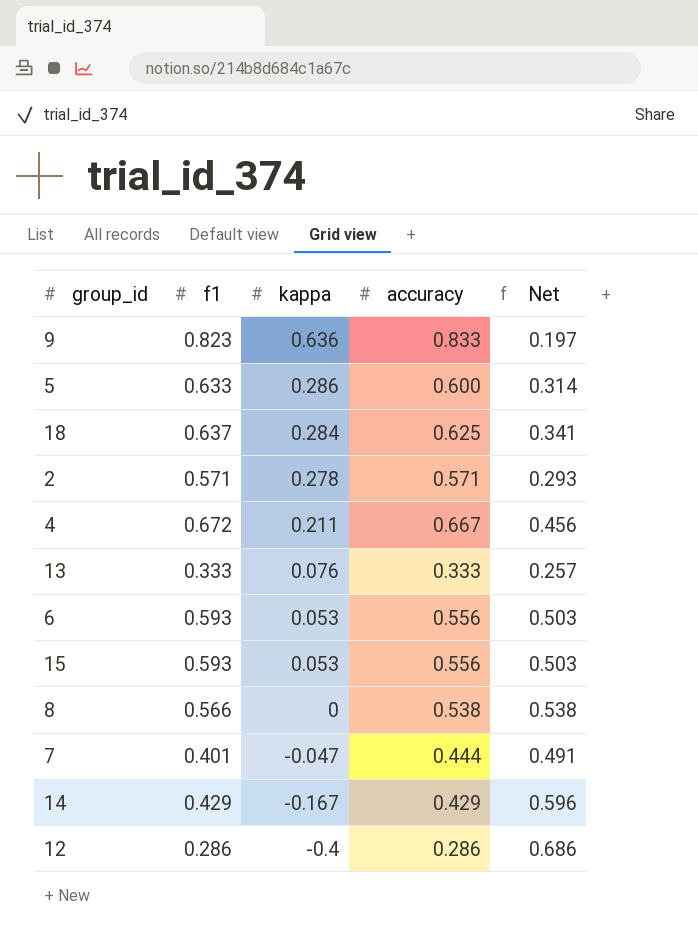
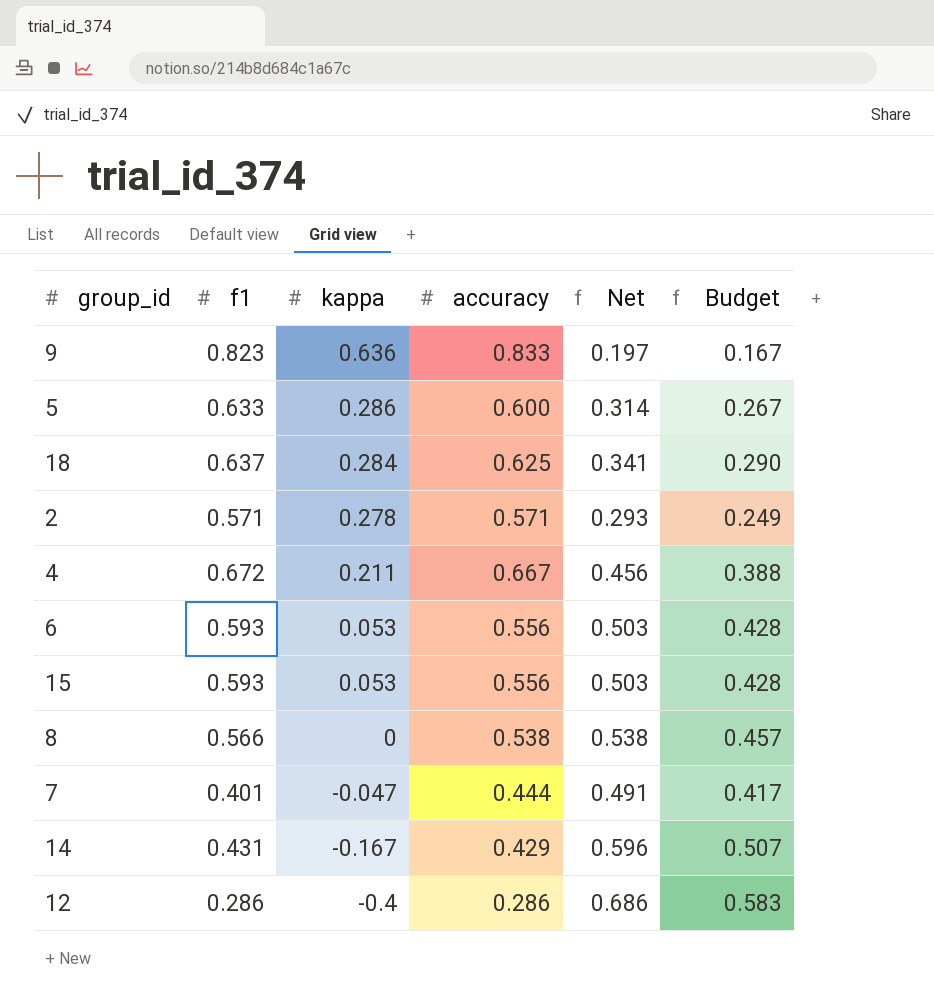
column Budget | formula: none -> [Net] * 0.85
row 13: 0.333 | 0.076 | 0.333 | 0.257 -> none
14 | f1: 0.429 -> 0.431

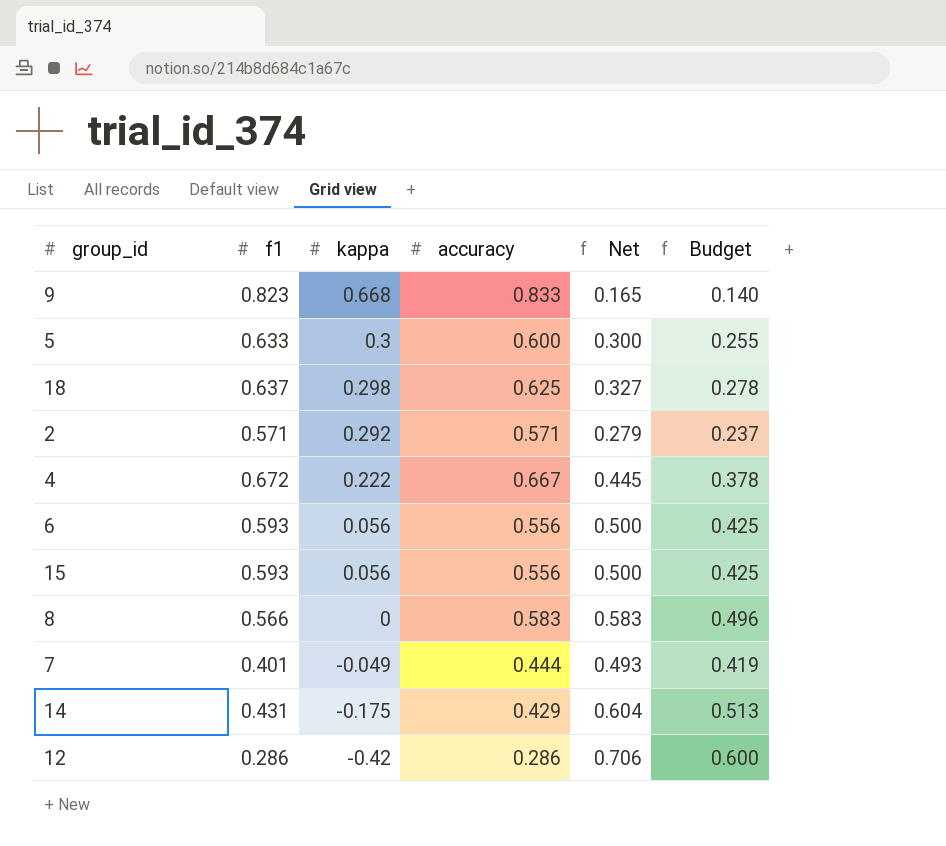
9 | kappa: 0.636 -> 0.668
9 | Net: 0.197 -> 0.165
9 | Budget: 0.167 -> 0.140
5 | kappa: 0.286 -> 0.3
5 | Net: 0.314 -> 0.300
5 | Budget: 0.267 -> 0.255
18 | kappa: 0.284 -> 0.298
18 | Net: 0.341 -> 0.327
18 | Budget: 0.290 -> 0.278
2 | kappa: 0.278 -> 0.292
2 | Net: 0.293 -> 0.279
2 | Budget: 0.249 -> 0.237
4 | kappa: 0.211 -> 0.222
4 | Net: 0.456 -> 0.445
4 | Budget: 0.388 -> 0.378
6 | kappa: 0.053 -> 0.056
6 | Net: 0.503 -> 0.500
6 | Budget: 0.428 -> 0.425
15 | kappa: 0.053 -> 0.056
15 | Net: 0.503 -> 0.500
15 | Budget: 0.428 -> 0.425
8 | accuracy: 0.538 -> 0.583
8 | Net: 0.538 -> 0.583
8 | Budget: 0.457 -> 0.496
7 | kappa: -0.047 -> -0.049
7 | Net: 0.491 -> 0.493
7 | Budget: 0.417 -> 0.419
14 | kappa: -0.167 -> -0.175
14 | Net: 0.596 -> 0.604
14 | Budget: 0.507 -> 0.513
12 | kappa: -0.4 -> -0.42
12 | Net: 0.686 -> 0.706
12 | Budget: 0.583 -> 0.600

